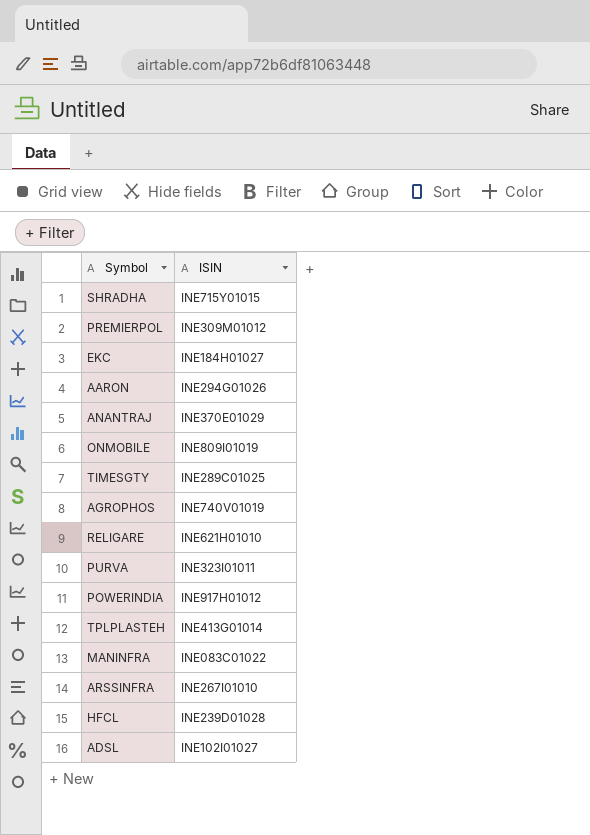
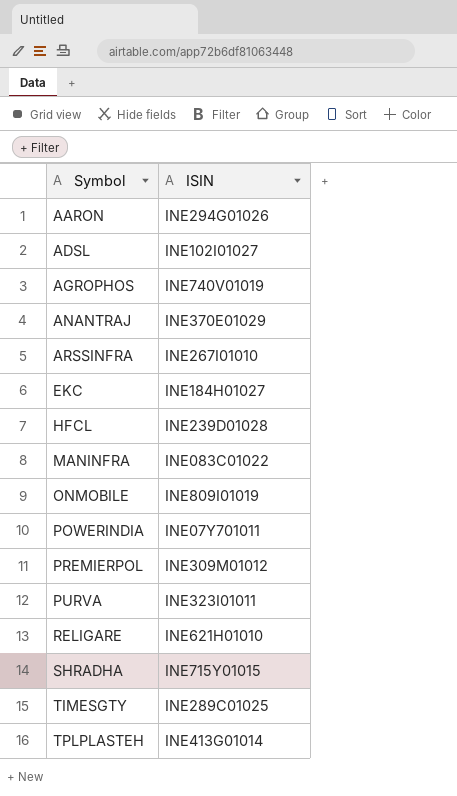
row order: none -> Symbol ascending
POWERINDIA | ISIN: INE917H01012 -> INE07Y701011

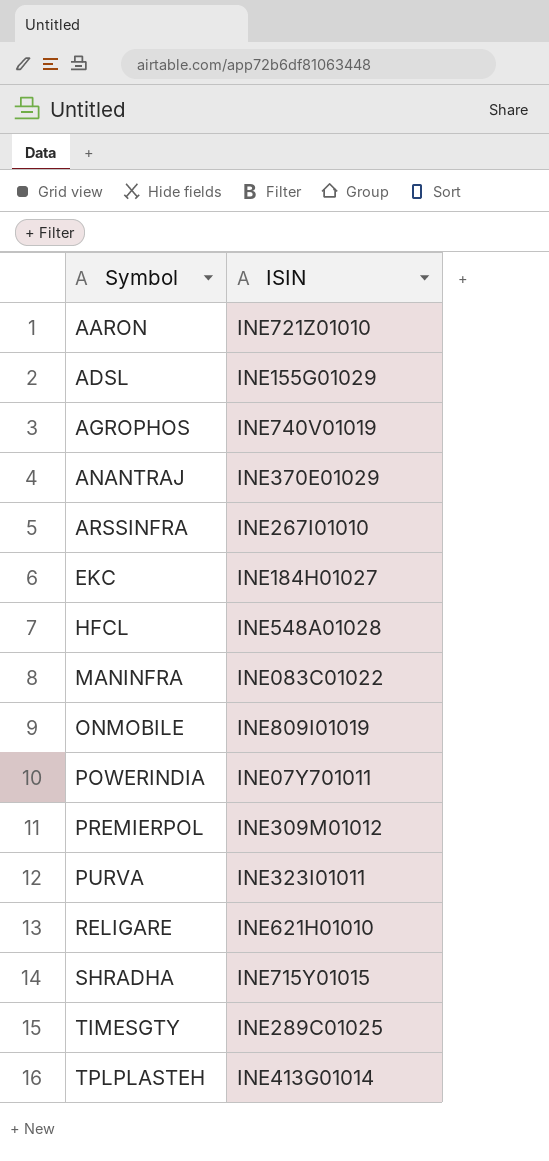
AARON | ISIN: INE294G01026 -> INE721Z01010
ADSL | ISIN: INE102I01027 -> INE155G01029
HFCL | ISIN: INE239D01028 -> INE548A01028

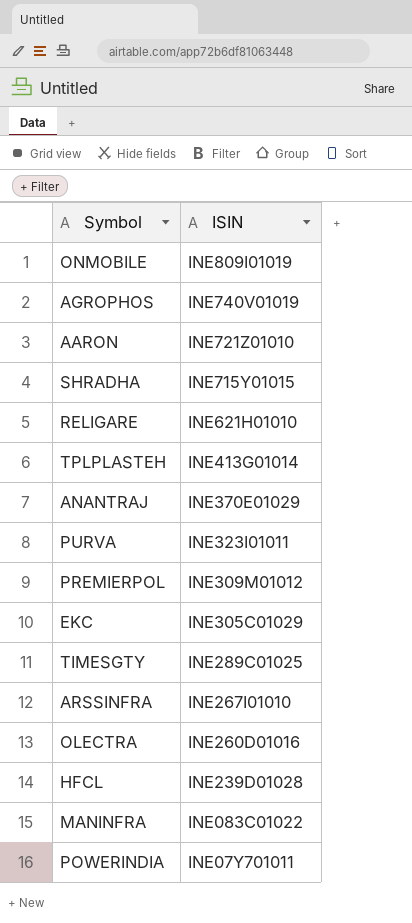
row order: Symbol ascending -> ISIN descending
row ADSL: INE155G01029 -> none
EKC | ISIN: INE184H01027 -> INE305C01029
row OLECTRA: none -> INE260D01016
HFCL | ISIN: INE548A01028 -> INE239D01028

